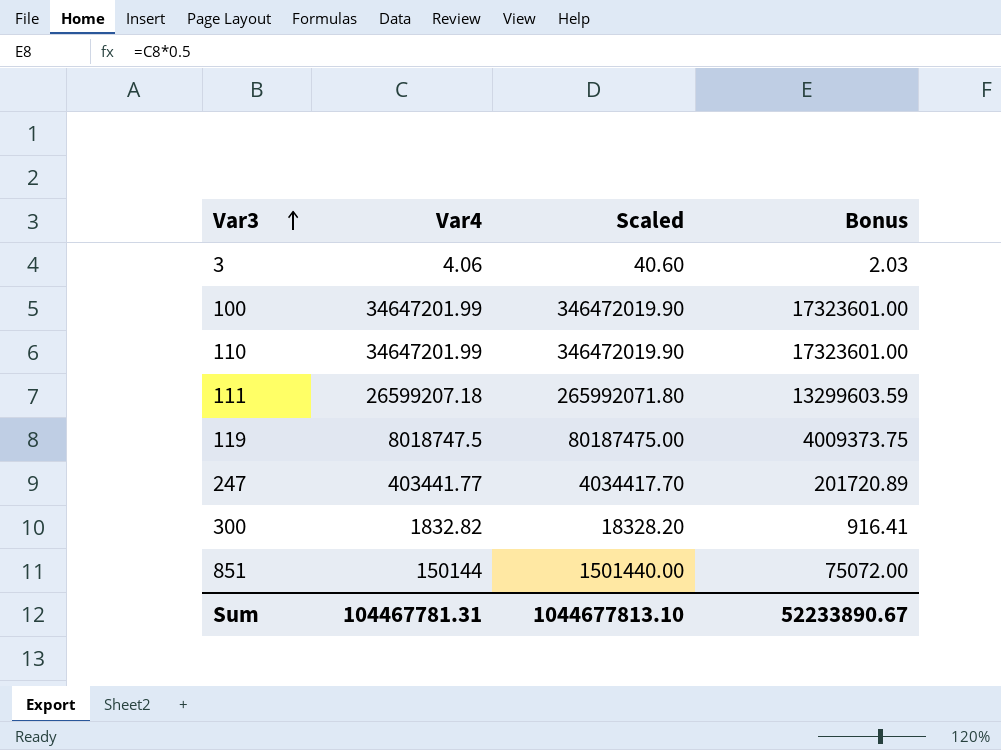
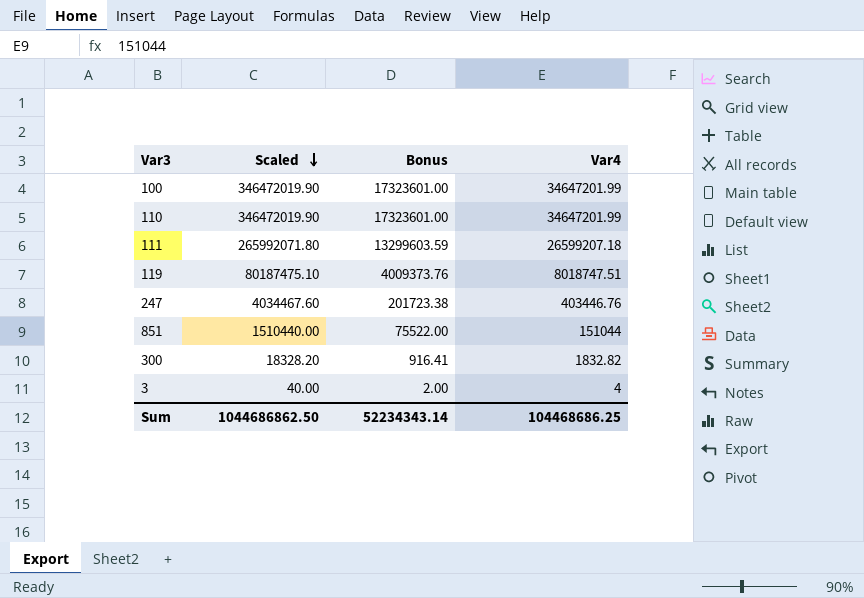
row order: Var3 ascending -> Scaled descending
column Var4 | position: 2 -> 4
119 | Scaled: 80187475.00 -> 80187475.10
119 | Bonus: 4009373.75 -> 4009373.76
119 | Var4: 8018747.5 -> 8018747.51
247 | Scaled: 4034417.70 -> 4034467.60
247 | Bonus: 201720.89 -> 201723.38
247 | Var4: 403441.77 -> 403446.76
851 | Scaled: 1501440.00 -> 1510440.00
851 | Bonus: 75072.00 -> 75522.00
851 | Var4: 150144 -> 151044
3 | Scaled: 40.60 -> 40.00
3 | Bonus: 2.03 -> 2.00
3 | Var4: 4.06 -> 4
Sum | Scaled: 1044677813.10 -> 1044686862.50
Sum | Bonus: 52233890.67 -> 52234343.14
Sum | Var4: 104467781.31 -> 104468686.25

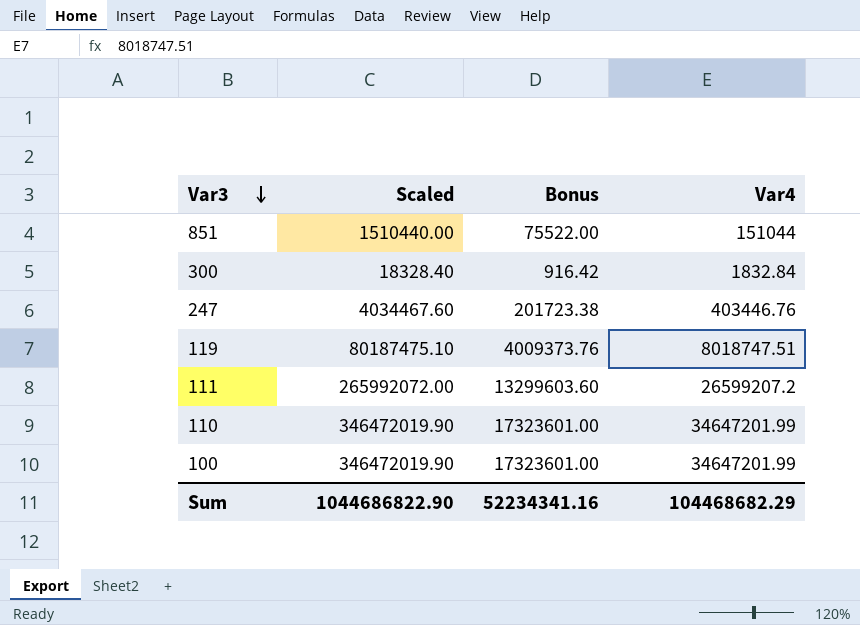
row order: Scaled descending -> Var3 descending
row 3: 40.00 | 2.00 | 4 -> none
300 | Scaled: 18328.20 -> 18328.40
300 | Bonus: 916.41 -> 916.42
300 | Var4: 1832.82 -> 1832.84
111 | Scaled: 265992071.80 -> 265992072.00
111 | Bonus: 13299603.59 -> 13299603.60
111 | Var4: 26599207.18 -> 26599207.2
Sum | Scaled: 1044686862.50 -> 1044686822.90
Sum | Bonus: 52234343.14 -> 52234341.16
Sum | Var4: 104468686.25 -> 104468682.29

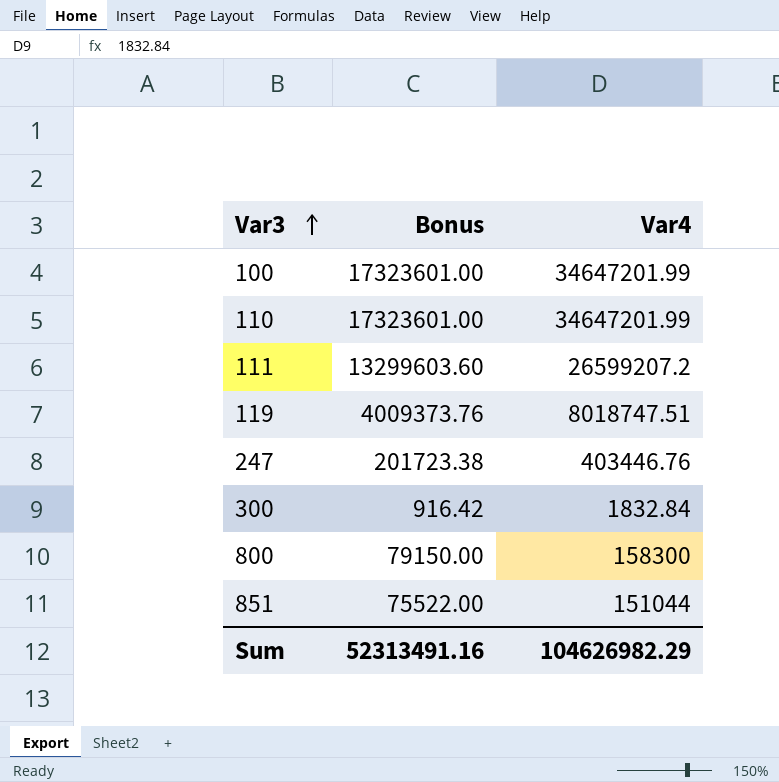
row order: Var3 descending -> Var3 ascending
column Scaled | formula: [Var4] * 10 -> none
row 800: none -> 79150.00 | 158300
Sum | Bonus: 52234341.16 -> 52313491.16
Sum | Var4: 104468682.29 -> 104626982.29

